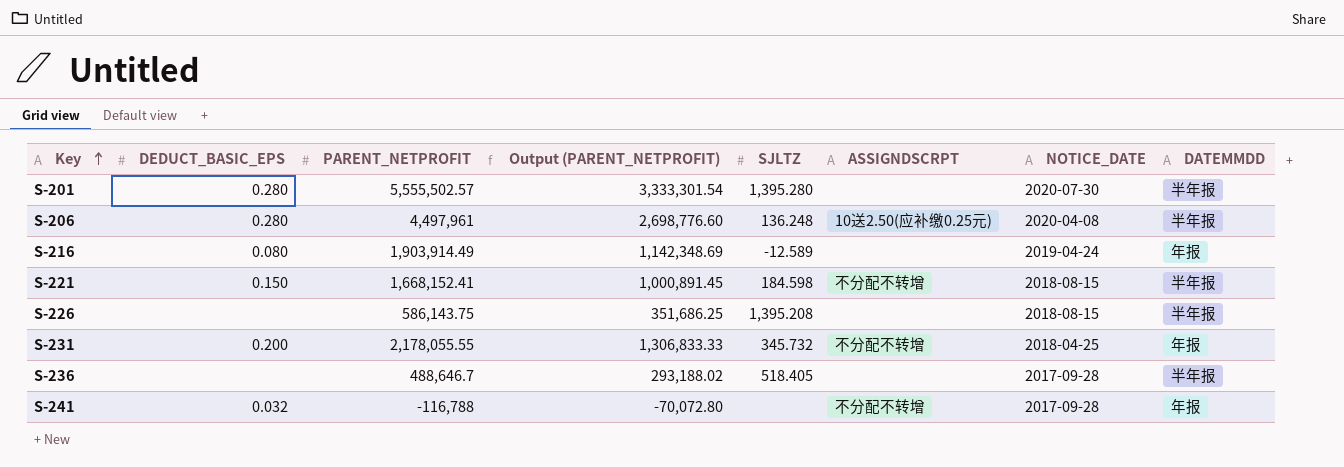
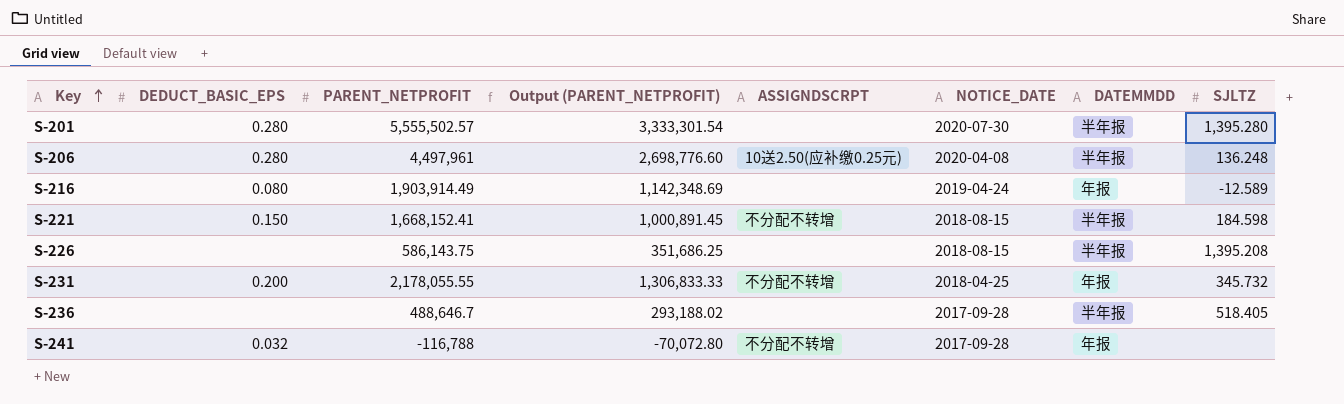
column SJLTZ | position: 5 -> 8

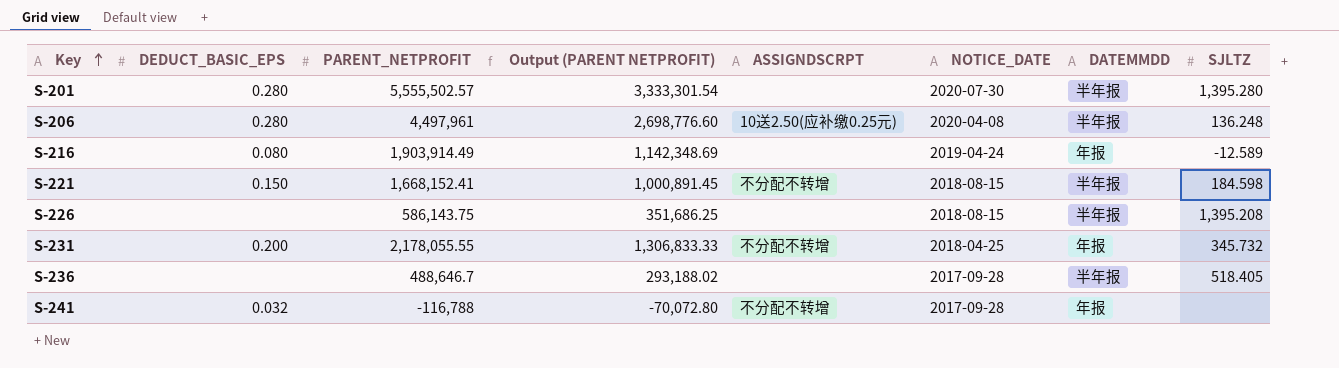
column name: Output (PARENT_NETPROFIT) -> Output (PARENT NETPROFIT)

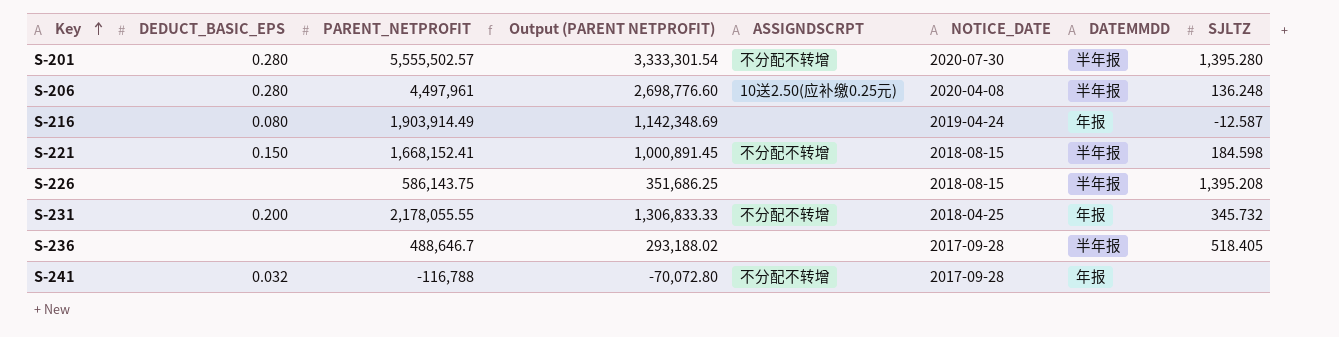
S-201 | ASSIGNDSCRPT: none -> 不分配不转增
S-216 | SJLTZ: -12.589 -> -12.587

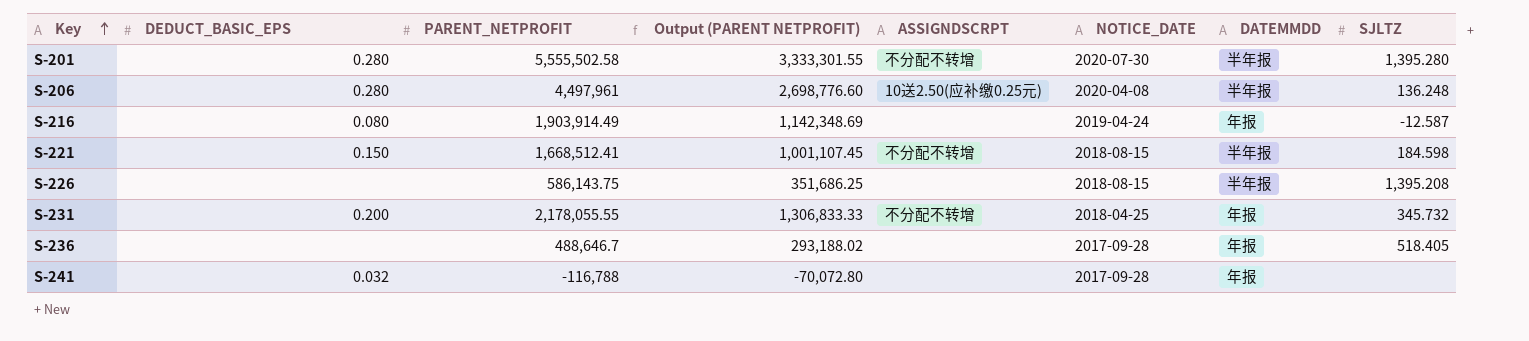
S-201 | PARENT_NETPROFIT: 5,555,502.57 -> 5,555,502.58
S-201 | Output (PARENT NETPROFIT): 3,333,301.54 -> 3,333,301.55
S-221 | PARENT_NETPROFIT: 1,668,152.41 -> 1,668,512.41
S-221 | Output (PARENT NETPROFIT): 1,000,891.45 -> 1,001,107.45
S-236 | DATEMMDD: 半年报 -> 年报
S-241 | ASSIGNDSCRPT: 不分配不转增 -> none

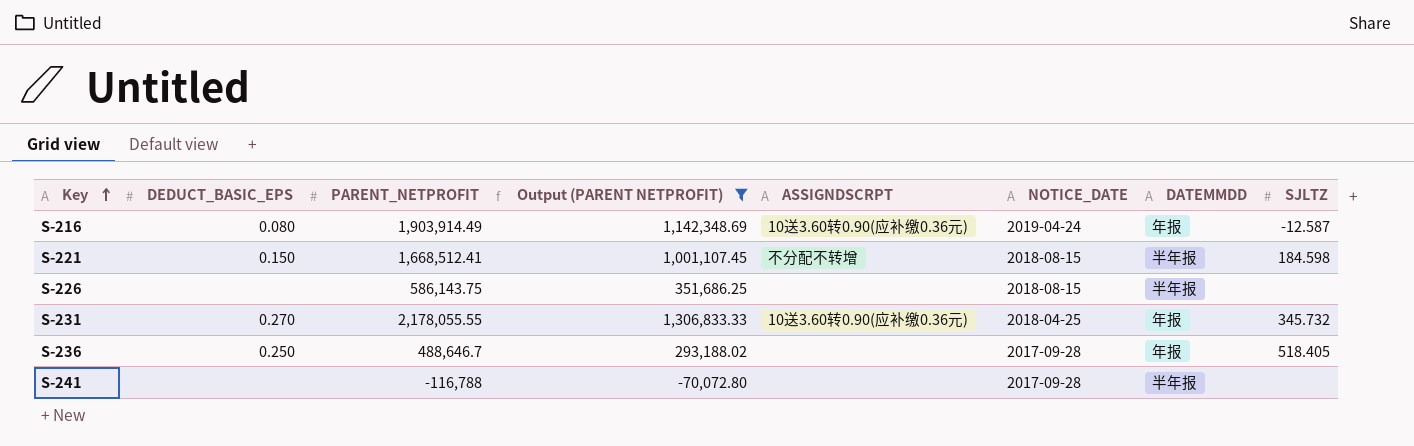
filter: none -> Output (PARENT NETPROFIT) <= 1,306,833.33
S-216 | ASSIGNDSCRPT: none -> 10送3.60转0.90(应补缴0.36元)
S-226 | SJLTZ: 1,395.208 -> none
S-231 | DEDUCT_BASIC_EPS: 0.200 -> 0.270
S-231 | ASSIGNDSCRPT: 不分配不转增 -> 10送3.60转0.90(应补缴0.36元)
S-236 | DEDUCT_BASIC_EPS: none -> 0.250
S-241 | DEDUCT_BASIC_EPS: 0.032 -> none
S-241 | DATEMMDD: 年报 -> 半年报

